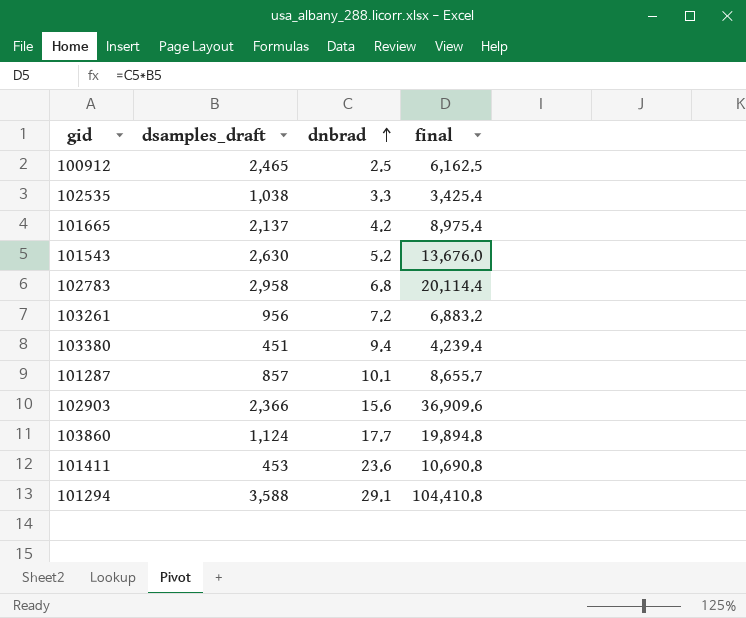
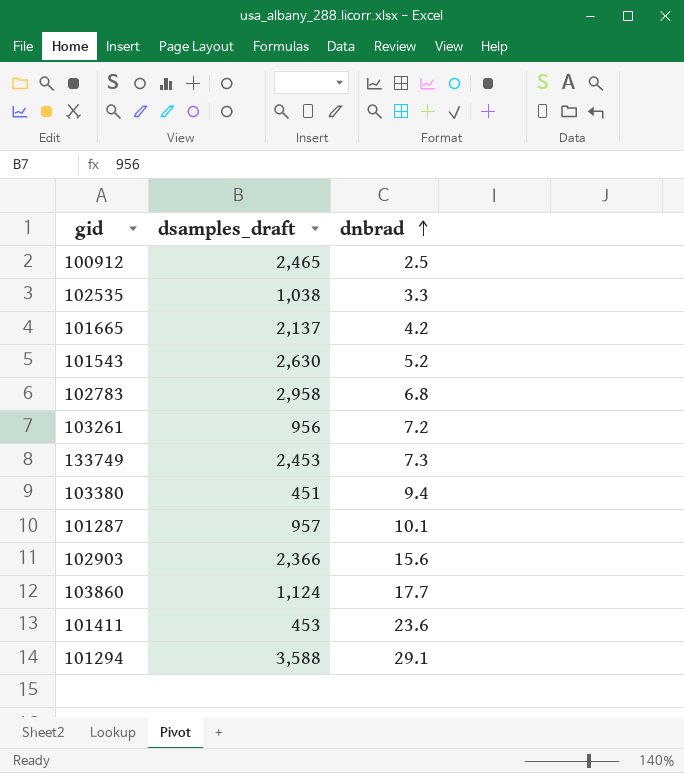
column final | formula: [dsamples_draft] * [dnbrad] -> none
row 133749: none -> 2,453 | 7.3
101287 | dsamples_draft: 857 -> 957

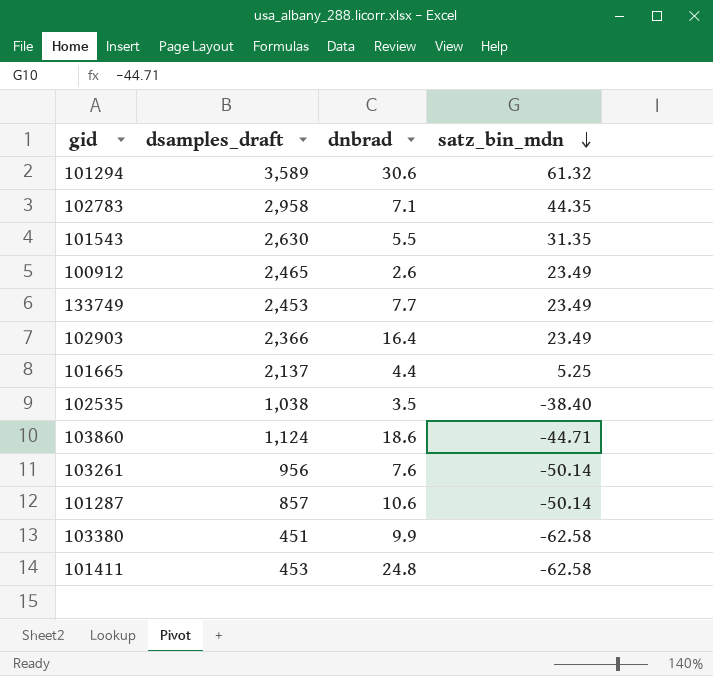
row order: dnbrad ascending -> satz_bin_mdn descending
column satz_bin_mdn | position: none -> 4
101294 | dsamples_draft: 3,588 -> 3,589
101294 | dnbrad: 29.1 -> 30.6
102783 | dnbrad: 6.8 -> 7.1
101543 | dnbrad: 5.2 -> 5.5
100912 | dnbrad: 2.5 -> 2.6
133749 | dnbrad: 7.3 -> 7.7
102903 | dnbrad: 15.6 -> 16.4
101665 | dnbrad: 4.2 -> 4.4
102535 | dnbrad: 3.3 -> 3.5
103860 | dnbrad: 17.7 -> 18.6
103261 | dnbrad: 7.2 -> 7.6
101287 | dsamples_draft: 957 -> 857
101287 | dnbrad: 10.1 -> 10.6
103380 | dnbrad: 9.4 -> 9.9
101411 | dnbrad: 23.6 -> 24.8

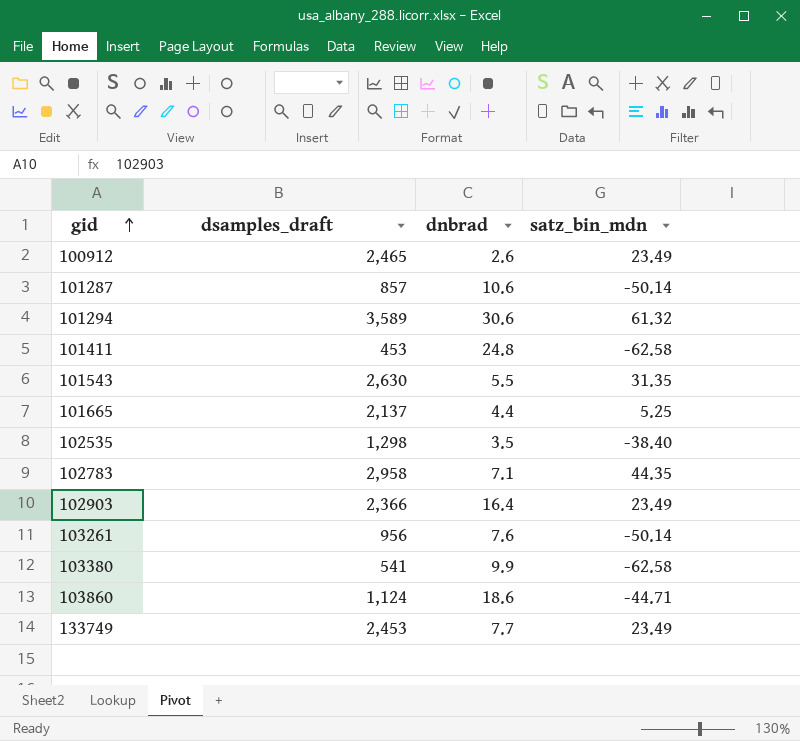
row order: satz_bin_mdn descending -> gid ascending
102535 | dsamples_draft: 1,038 -> 1,298
103380 | dsamples_draft: 451 -> 541

